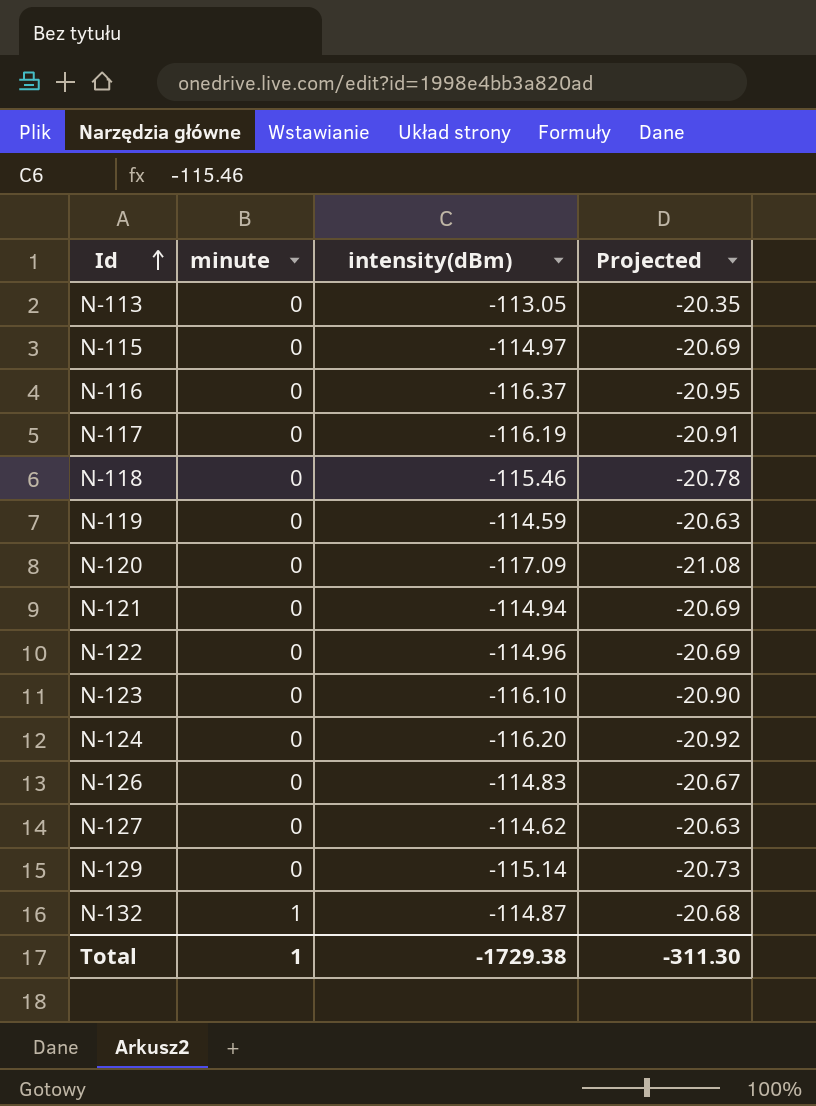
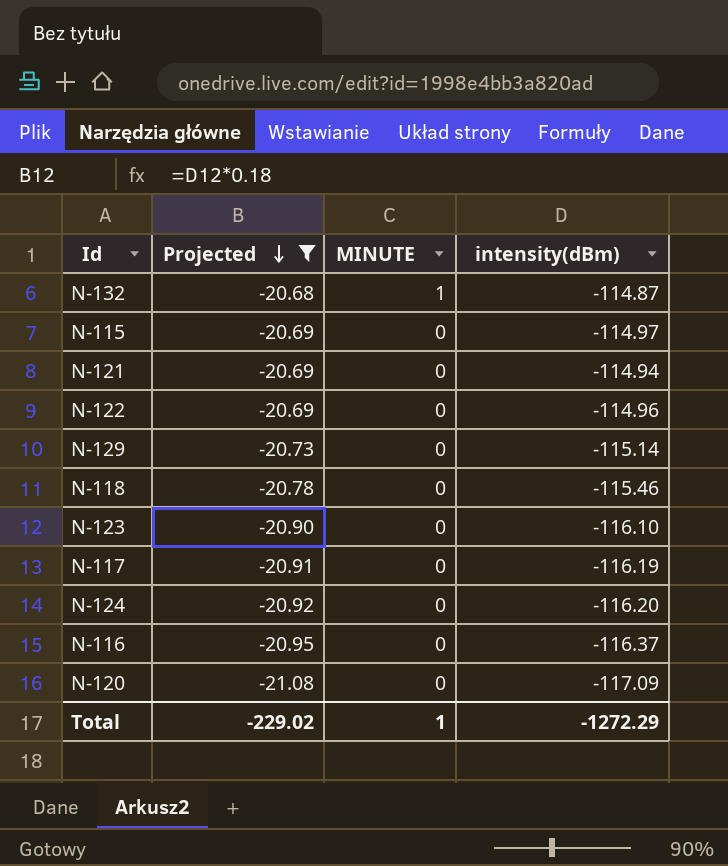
filter: none -> Projected <= -20.68
row order: Id ascending -> Projected descending
column Projected | position: 4 -> 2
column name: minute -> MINUTE
Total | Projected: -311.30 -> -229.02
Total | intensity(dBm): -1729.38 -> -1272.29

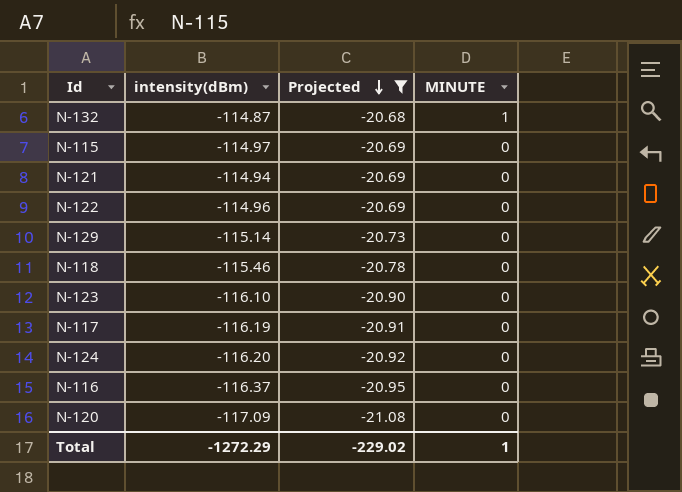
column intensity(dBm) | position: 4 -> 2

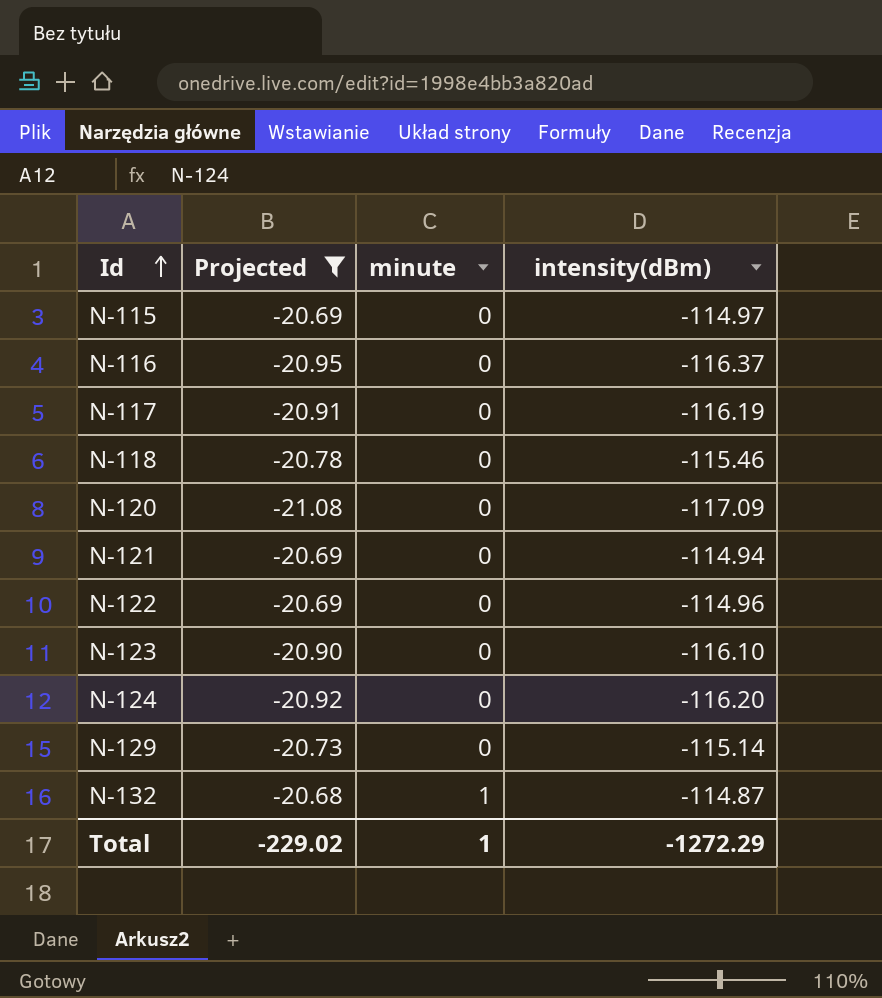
row order: Projected descending -> Id ascending
column name: MINUTE -> minute
column intensity(dBm) | position: 2 -> 4

